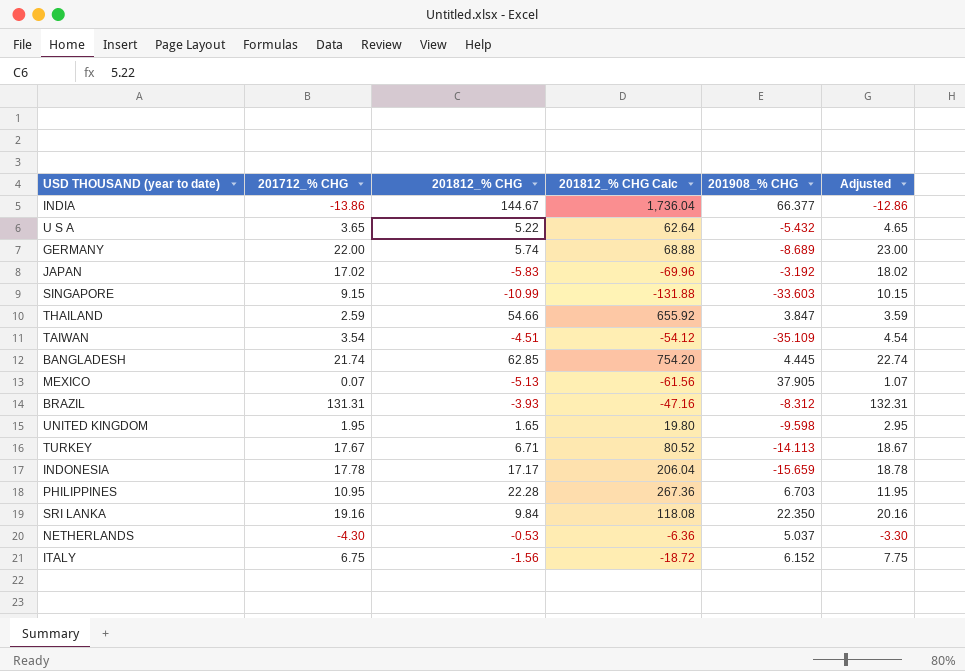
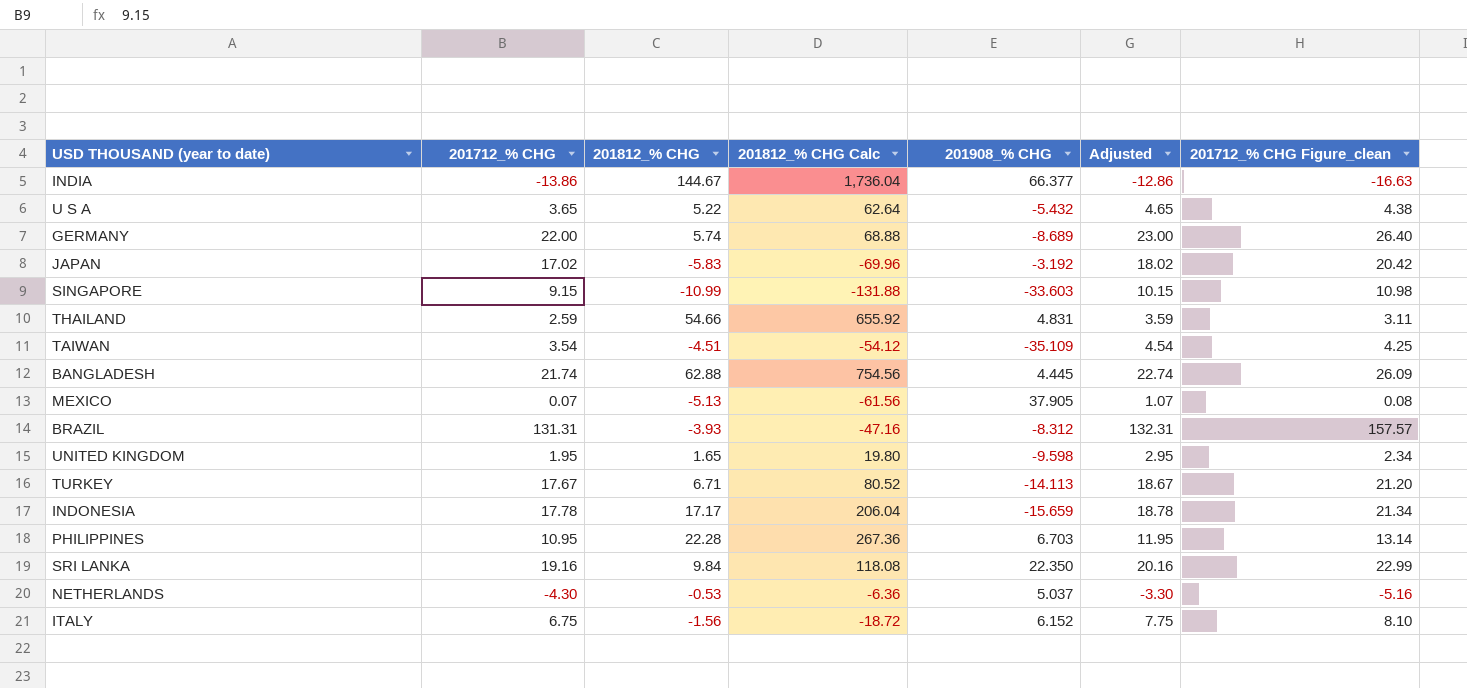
column 201712_% CHG Figure_clean | formula: none -> [201712_% CHG] * 1.2
THAILAND | 201908_% CHG: 3.847 -> 4.831
BANGLADESH | 201812_% CHG: 62.85 -> 62.88
BANGLADESH | 201812_% CHG Calc: 754.20 -> 754.56

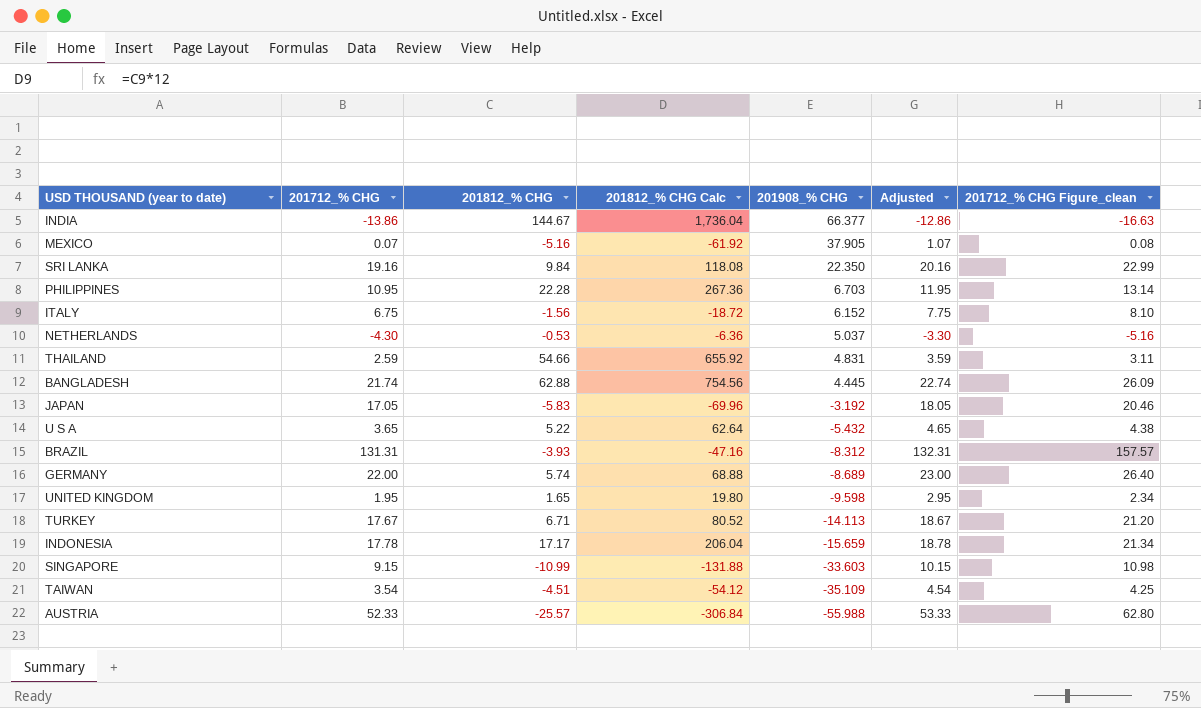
row order: none -> 201908_% CHG descending
MEXICO | 201812_% CHG: -5.13 -> -5.16
MEXICO | 201812_% CHG Calc: -61.56 -> -61.92
JAPAN | 201712_% CHG: 17.02 -> 17.05
JAPAN | Adjusted: 18.02 -> 18.05
JAPAN | 201712_% CHG Figure_clean: 20.42 -> 20.46
row AUSTRIA: none -> 52.33 | -25.57 | -306.84 | -55.988 | 53.33 | 62.80

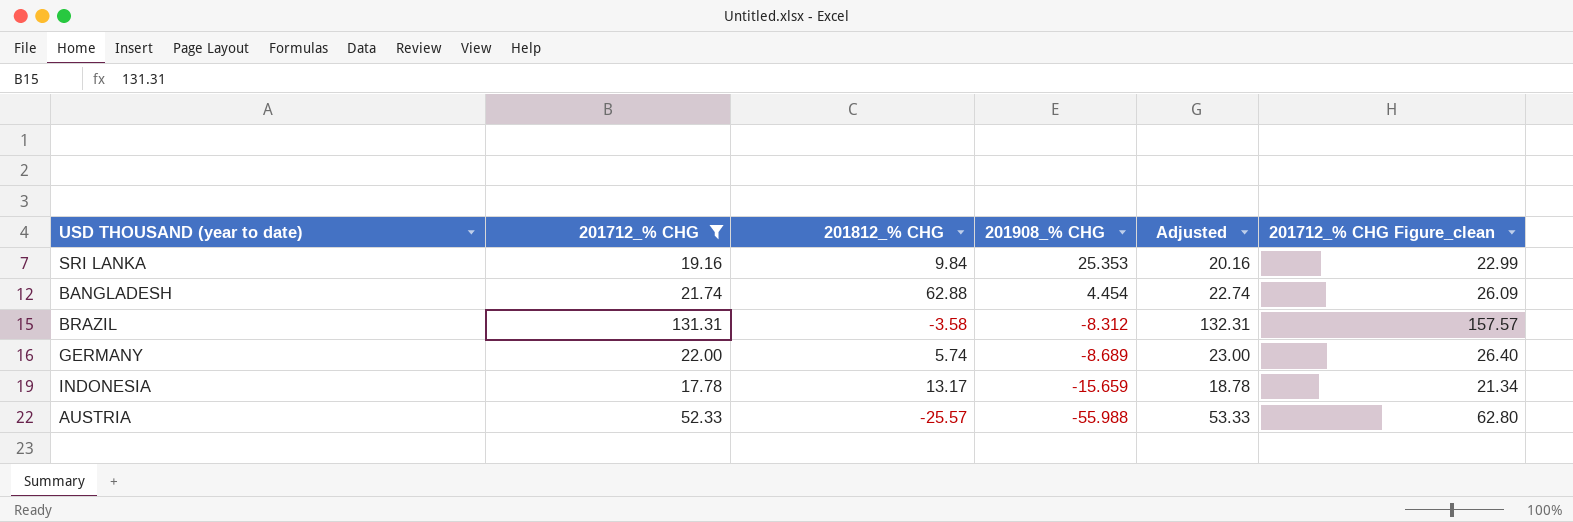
filter: none -> 201712_% CHG >= 17.78
column 201812_% CHG Calc | formula: [201812_% CHG] * 12 -> none
SRI LANKA | 201908_% CHG: 22.350 -> 25.353
BANGLADESH | 201908_% CHG: 4.445 -> 4.454
BRAZIL | 201812_% CHG: -3.93 -> -3.58
INDONESIA | 201812_% CHG: 17.17 -> 13.17

